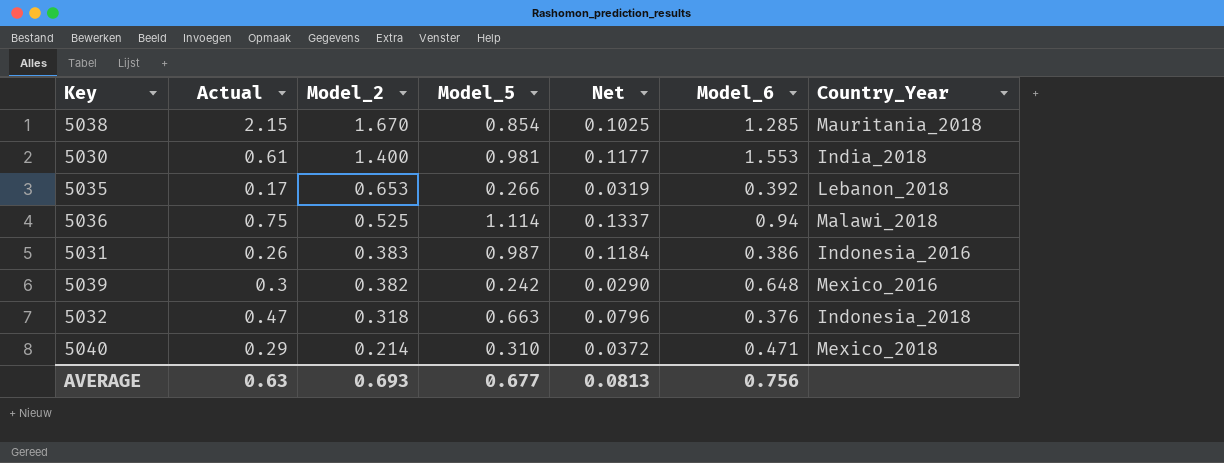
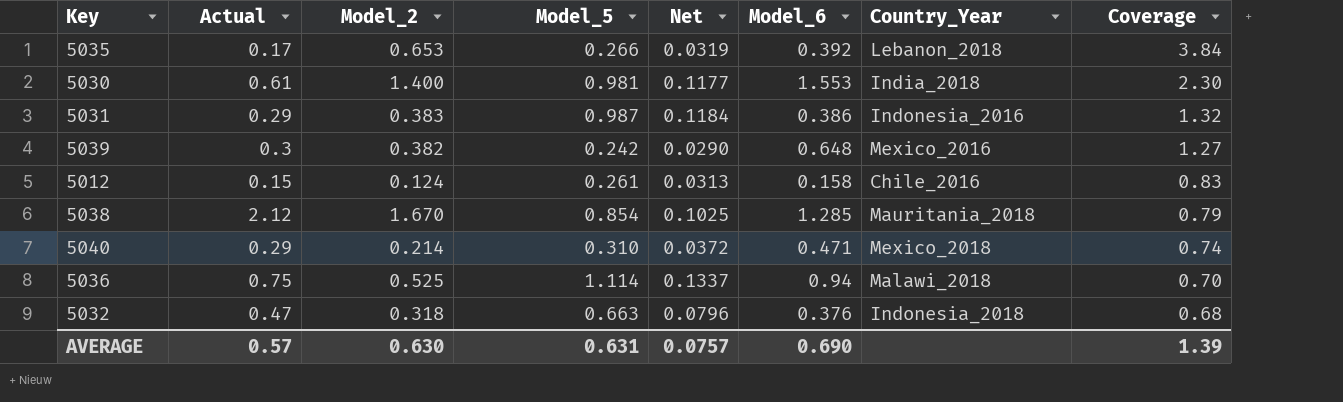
row order: Model_2 descending -> Coverage descending
column Coverage | formula: none -> [Model_2] / [Actual]
5031 | Actual: 0.26 -> 0.29
row 5012: none -> 0.15 | 0.124 | 0.261 | 0.0313 | 0.158 | Chile_2016 | 0.83
5038 | Actual: 2.15 -> 2.12
AVERAGE | Actual: 0.63 -> 0.57
AVERAGE | Model_2: 0.693 -> 0.630
AVERAGE | Model_5: 0.677 -> 0.631
AVERAGE | Net: 0.0813 -> 0.0757
AVERAGE | Model_6: 0.756 -> 0.690

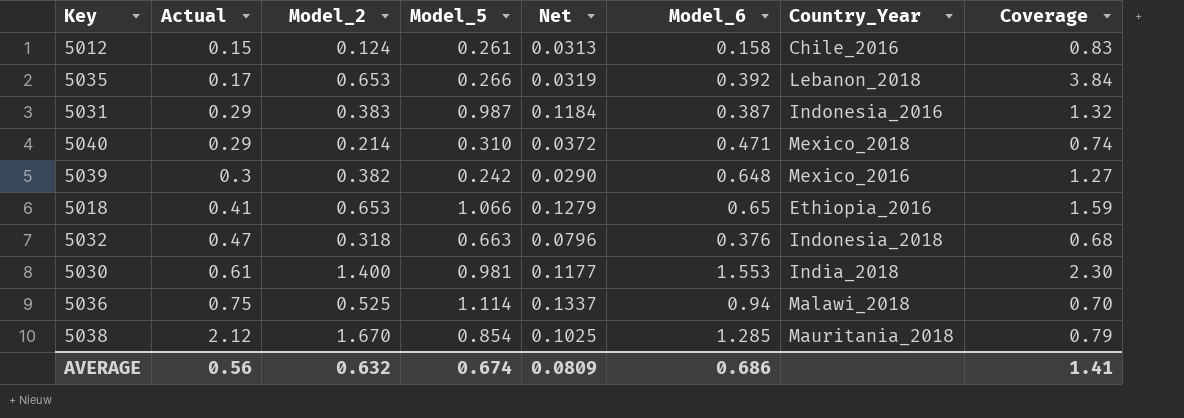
row order: Coverage descending -> Actual ascending
5031 | Model_6: 0.386 -> 0.387
row 5018: none -> 0.41 | 0.653 | 1.066 | 0.1279 | 0.65 | Ethiopia_2016 | 1.59
AVERAGE | Actual: 0.57 -> 0.56
AVERAGE | Model_2: 0.630 -> 0.632
AVERAGE | Model_5: 0.631 -> 0.674
AVERAGE | Net: 0.0757 -> 0.0809
AVERAGE | Model_6: 0.690 -> 0.686
AVERAGE | Coverage: 1.39 -> 1.41

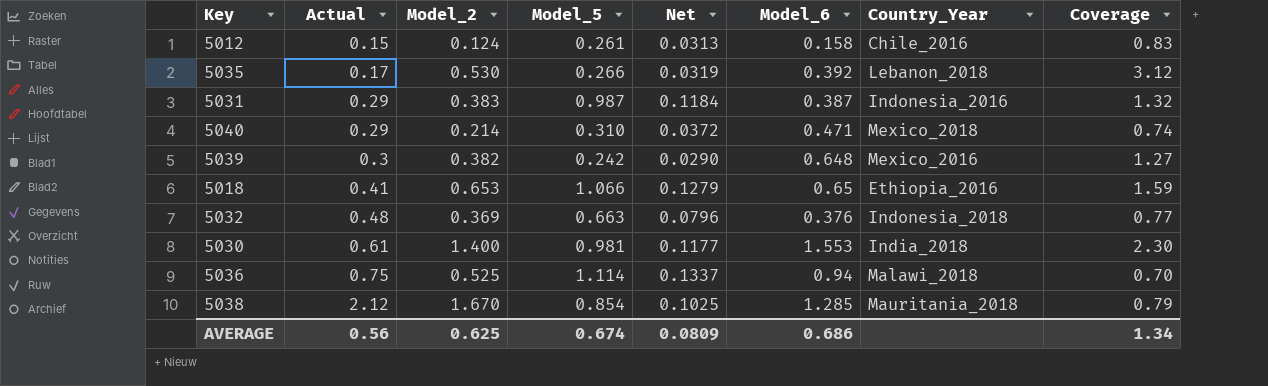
5035 | Model_2: 0.653 -> 0.530
5035 | Coverage: 3.84 -> 3.12
5032 | Actual: 0.47 -> 0.48
5032 | Model_2: 0.318 -> 0.369
5032 | Coverage: 0.68 -> 0.77
AVERAGE | Model_2: 0.632 -> 0.625
AVERAGE | Coverage: 1.41 -> 1.34

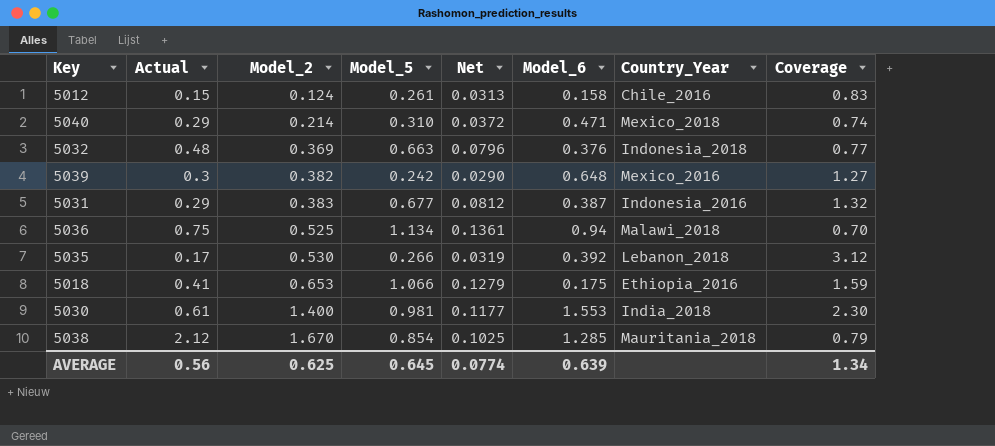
row order: Actual ascending -> Model_2 ascending
5031 | Model_5: 0.987 -> 0.677
5031 | Net: 0.1184 -> 0.0812
5036 | Model_5: 1.114 -> 1.134
5036 | Net: 0.1337 -> 0.1361
5018 | Model_6: 0.65 -> 0.175
AVERAGE | Model_5: 0.674 -> 0.645
AVERAGE | Net: 0.0809 -> 0.0774
AVERAGE | Model_6: 0.686 -> 0.639

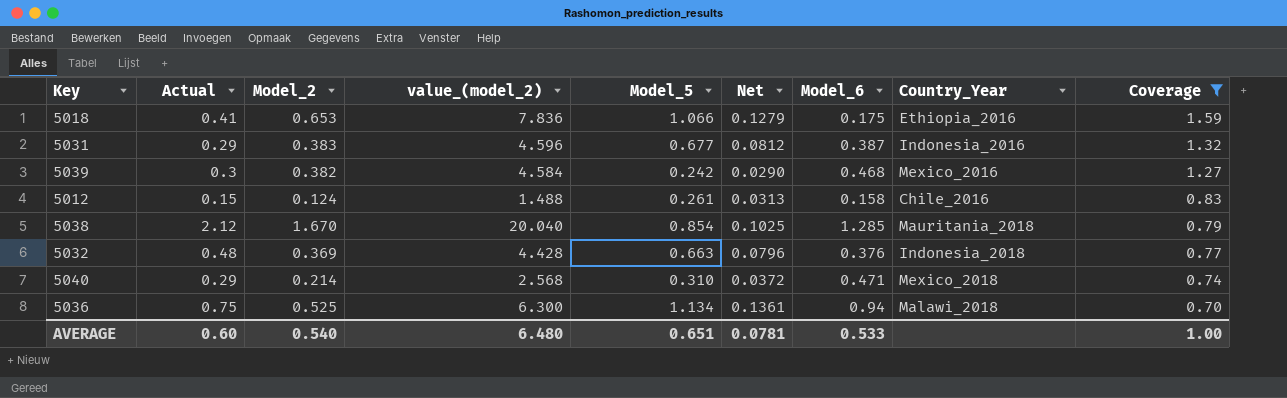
filter: none -> Coverage <= 1.59
row order: Model_2 ascending -> Coverage descending
column value_(model_2) | formula: none -> [Model_2] * 12
5039 | Model_6: 0.648 -> 0.468
AVERAGE | Actual: 0.56 -> 0.60
AVERAGE | Model_2: 0.625 -> 0.540
AVERAGE | Model_5: 0.645 -> 0.651
AVERAGE | Net: 0.0774 -> 0.0781
AVERAGE | Model_6: 0.639 -> 0.533
AVERAGE | Coverage: 1.34 -> 1.00

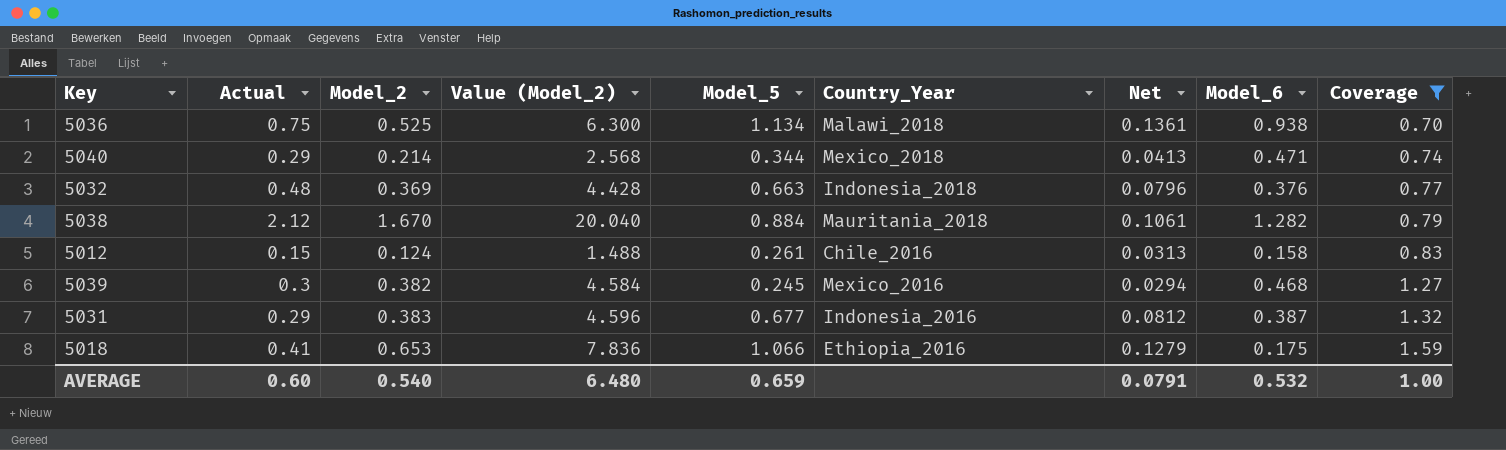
row order: Coverage descending -> Coverage ascending
column name: value_(model_2) -> Value (Model_2)
column Country_Year | position: 8 -> 6
5036 | Model_6: 0.94 -> 0.938
5040 | Model_5: 0.310 -> 0.344
5040 | Net: 0.0372 -> 0.0413
5038 | Model_5: 0.854 -> 0.884
5038 | Net: 0.1025 -> 0.1061
5038 | Model_6: 1.285 -> 1.282
5039 | Model_5: 0.242 -> 0.245
5039 | Net: 0.0290 -> 0.0294
AVERAGE | Model_5: 0.651 -> 0.659
AVERAGE | Net: 0.0781 -> 0.0791
AVERAGE | Model_6: 0.533 -> 0.532

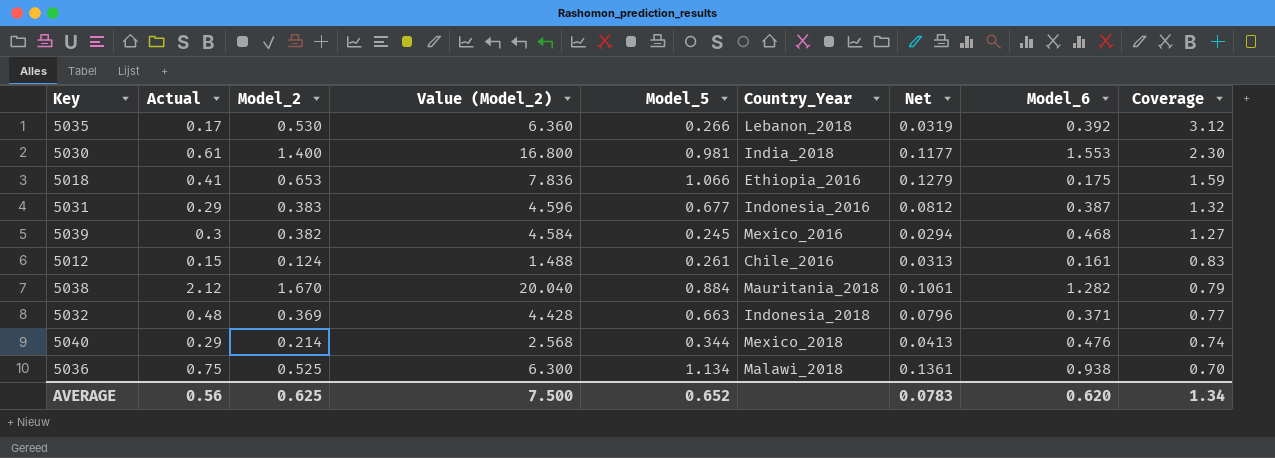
filter: Coverage <= 1.59 -> none
row order: Coverage ascending -> Coverage descending
5012 | Model_6: 0.158 -> 0.161
5032 | Model_6: 0.376 -> 0.371
5040 | Model_6: 0.471 -> 0.476
AVERAGE | Actual: 0.60 -> 0.56
AVERAGE | Model_2: 0.540 -> 0.625
AVERAGE | Value (Model_2): 6.480 -> 7.500
AVERAGE | Model_5: 0.659 -> 0.652
AVERAGE | Net: 0.0791 -> 0.0783
AVERAGE | Model_6: 0.532 -> 0.620
AVERAGE | Coverage: 1.00 -> 1.34

